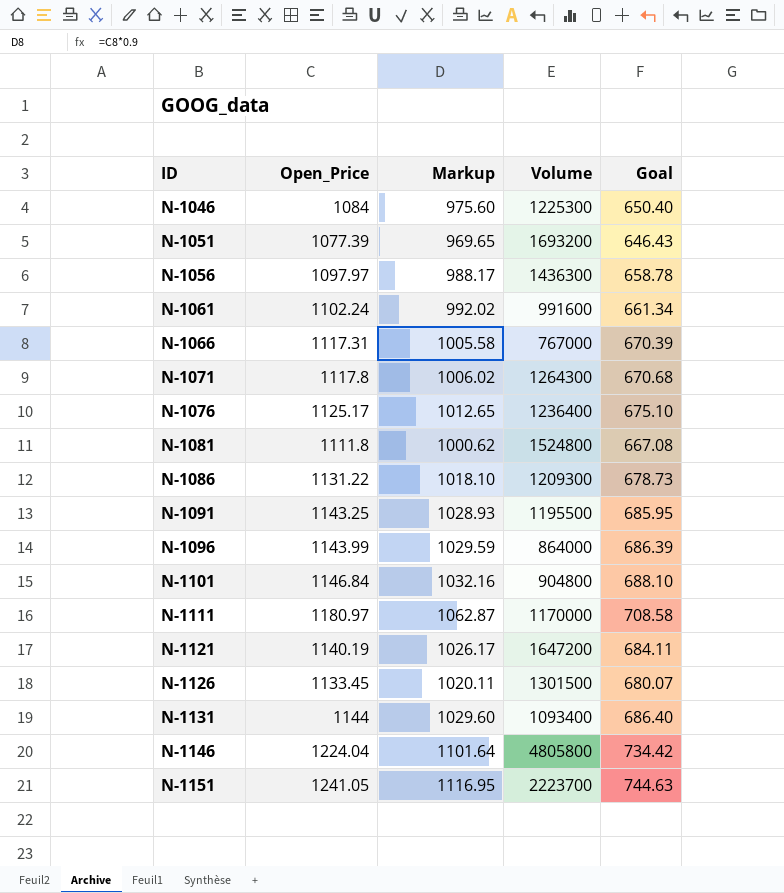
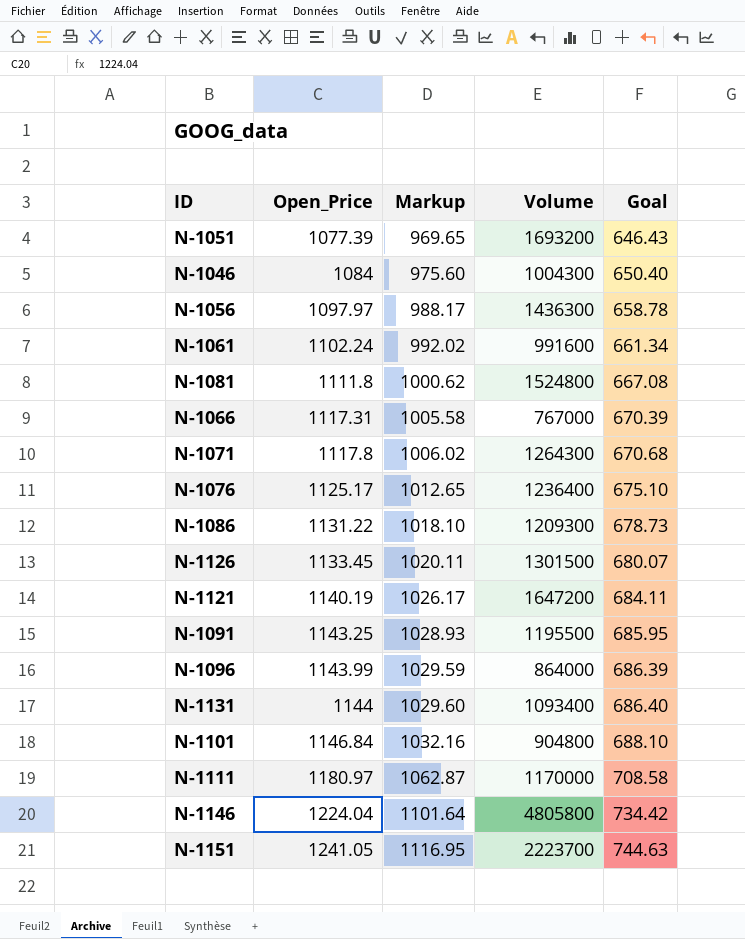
row order: ID ascending -> Open_Price ascending
N-1046 | Volume: 1225300 -> 1004300

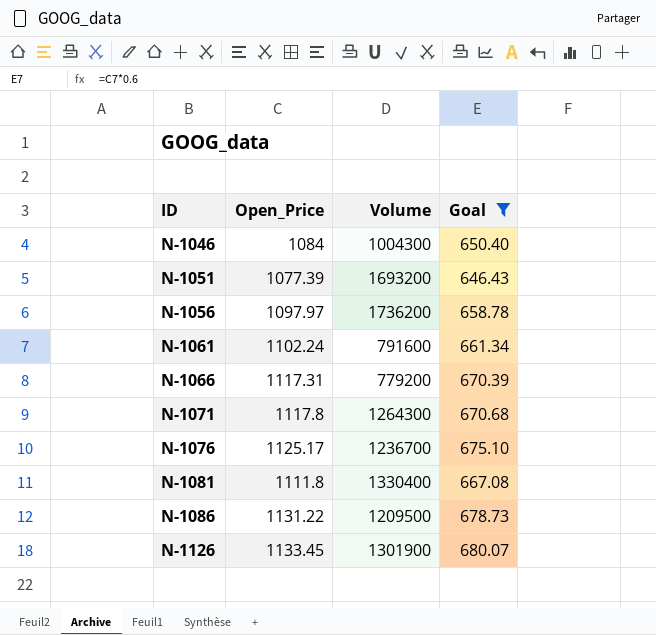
filter: none -> Goal <= 680.07
row order: Open_Price ascending -> ID ascending
column Markup | formula: [Open_Price] * 0.9 -> none
N-1056 | Volume: 1436300 -> 1736200
N-1061 | Volume: 991600 -> 791600
N-1066 | Volume: 767000 -> 779200
N-1076 | Volume: 1236400 -> 1236700
N-1081 | Volume: 1524800 -> 1330400
N-1086 | Volume: 1209300 -> 1209500
N-1126 | Volume: 1301500 -> 1301900

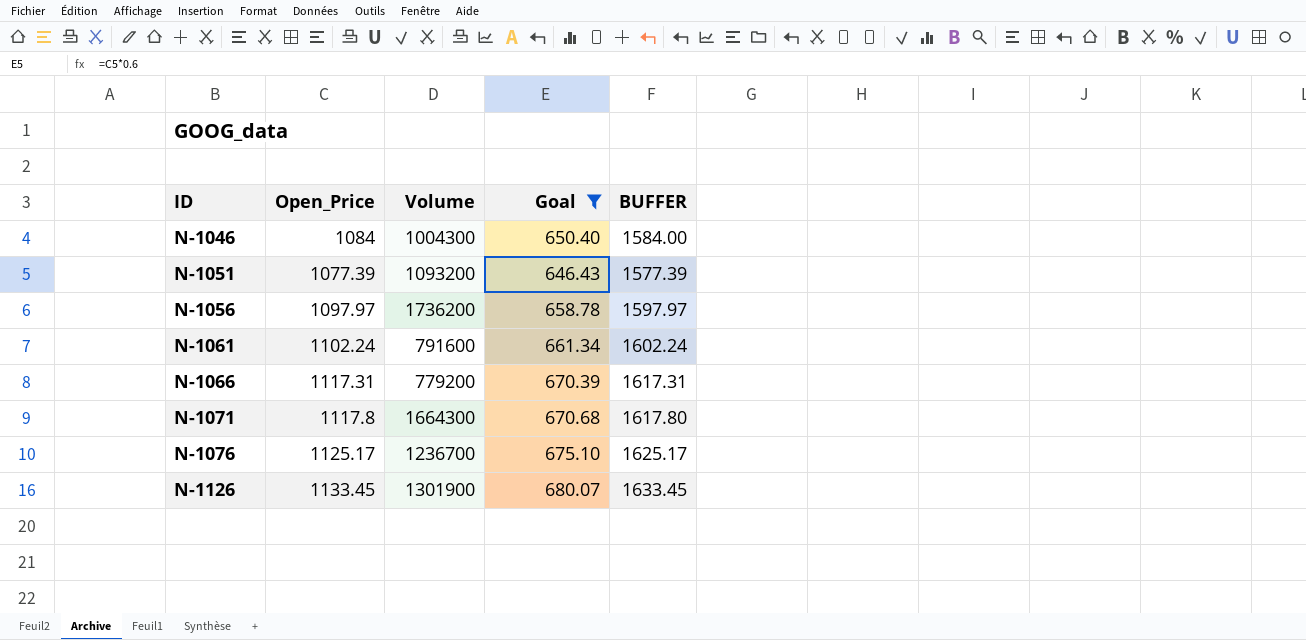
column BUFFER | formula: none -> [Open_Price] + 500
row N-1081: 1111.8 | 1330400 | 667.08 -> none
row N-1086: 1131.22 | 1209500 | 678.73 -> none
N-1051 | Volume: 1693200 -> 1093200
N-1071 | Volume: 1264300 -> 1664300

